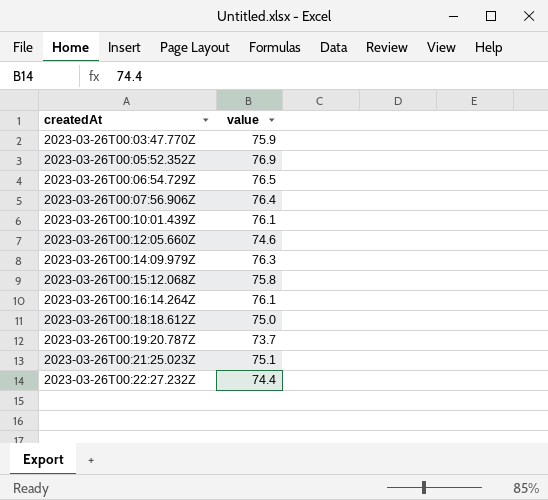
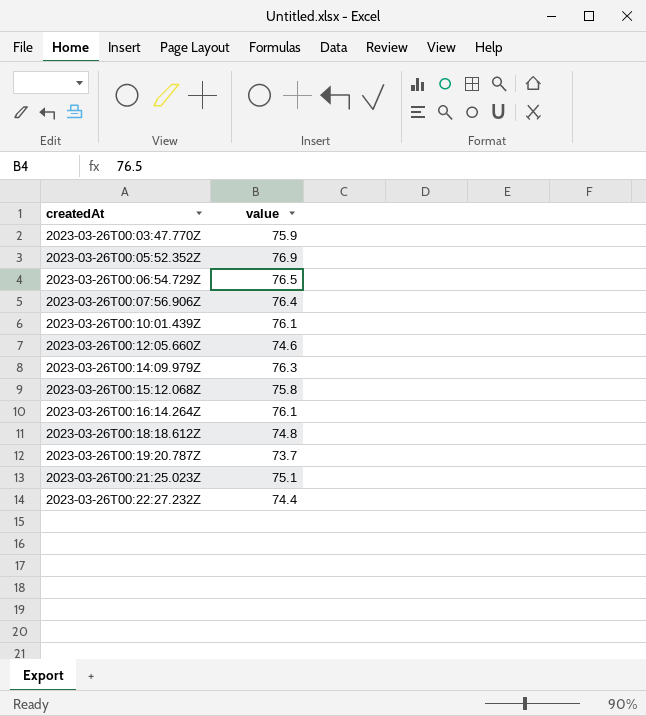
2023-03-26T00:18:18.612Z | value: 75.0 -> 74.8

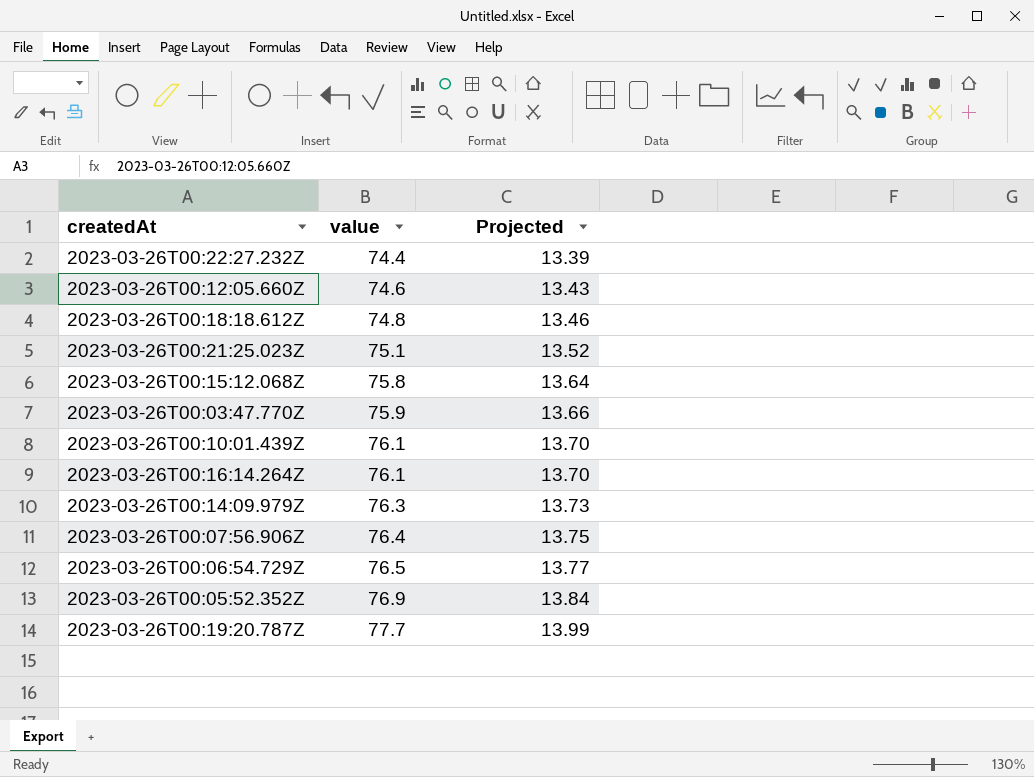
row order: createdAt ascending -> value ascending
column Projected | formula: none -> [value] * 0.18
2023-03-26T00:19:20.787Z | value: 73.7 -> 77.7

